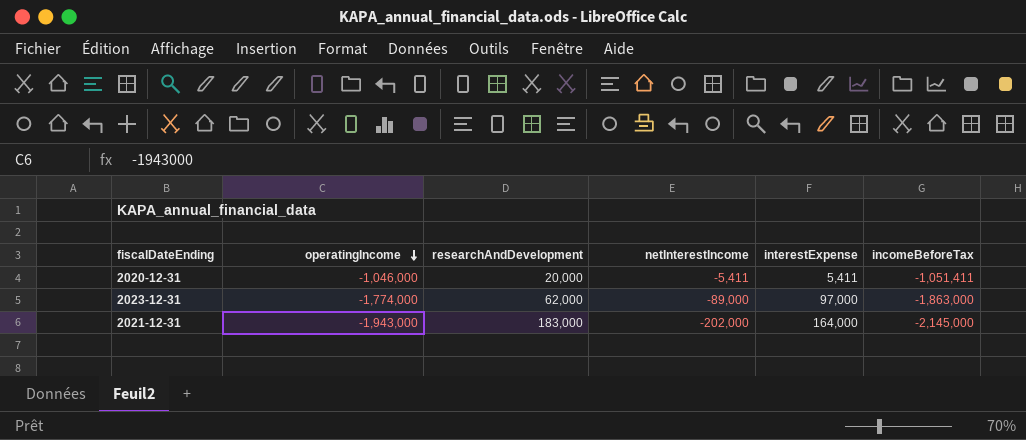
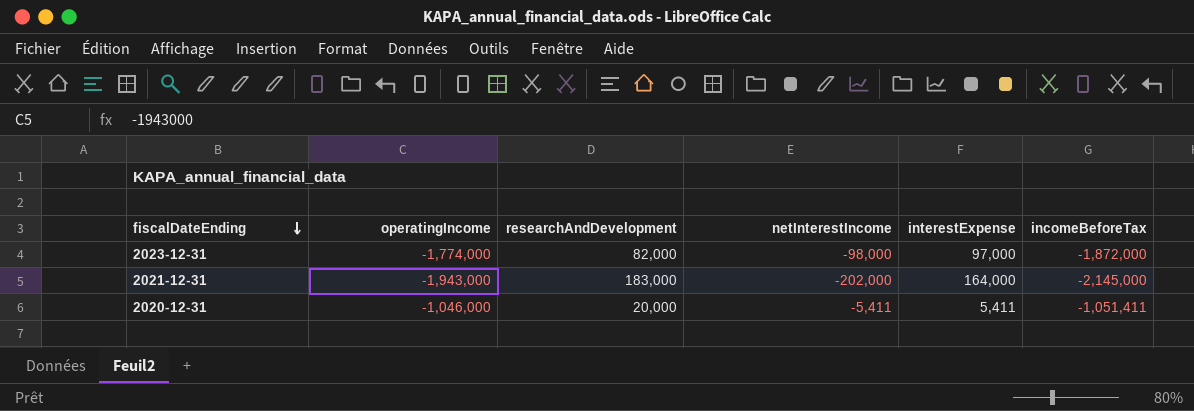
row order: operatingIncome descending -> fiscalDateEnding descending
2023-12-31 | researchAndDevelopment: 62,000 -> 82,000
2023-12-31 | netInterestIncome: -89,000 -> -98,000
2023-12-31 | incomeBeforeTax: -1,863,000 -> -1,872,000

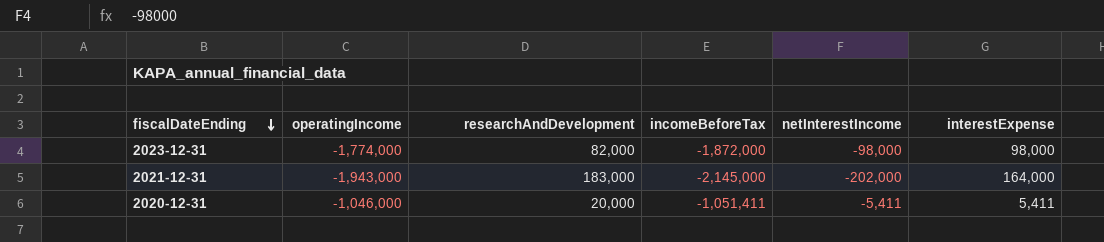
column incomeBeforeTax | position: 6 -> 4
2023-12-31 | interestExpense: 97,000 -> 98,000

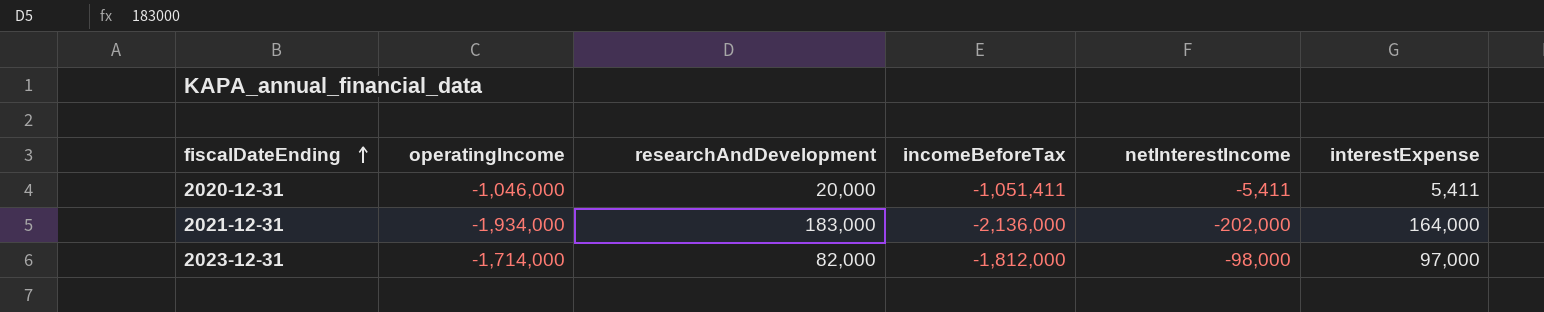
row order: fiscalDateEnding descending -> fiscalDateEnding ascending
2021-12-31 | operatingIncome: -1,943,000 -> -1,934,000
2021-12-31 | incomeBeforeTax: -2,145,000 -> -2,136,000
2023-12-31 | operatingIncome: -1,774,000 -> -1,714,000
2023-12-31 | incomeBeforeTax: -1,872,000 -> -1,812,000
2023-12-31 | interestExpense: 98,000 -> 97,000

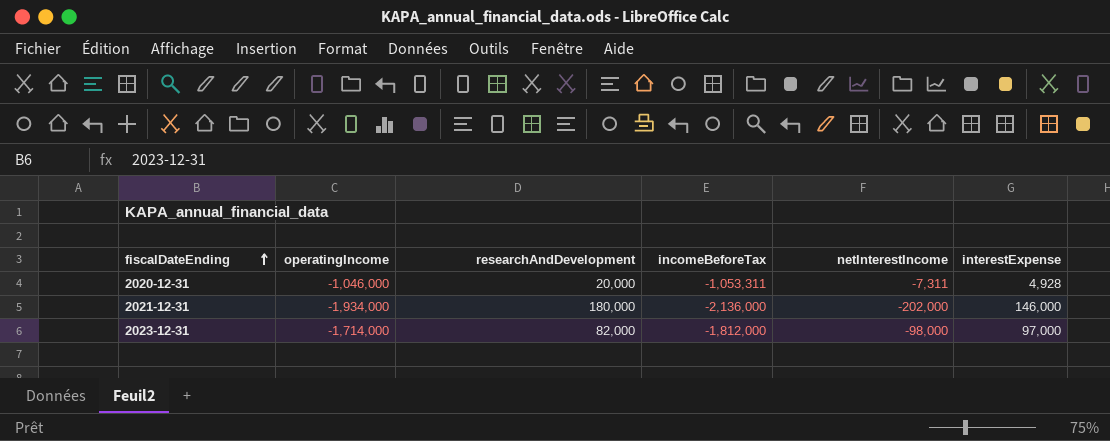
2020-12-31 | incomeBeforeTax: -1,051,411 -> -1,053,311
2020-12-31 | netInterestIncome: -5,411 -> -7,311
2020-12-31 | interestExpense: 5,411 -> 4,928
2021-12-31 | researchAndDevelopment: 183,000 -> 180,000
2021-12-31 | interestExpense: 164,000 -> 146,000

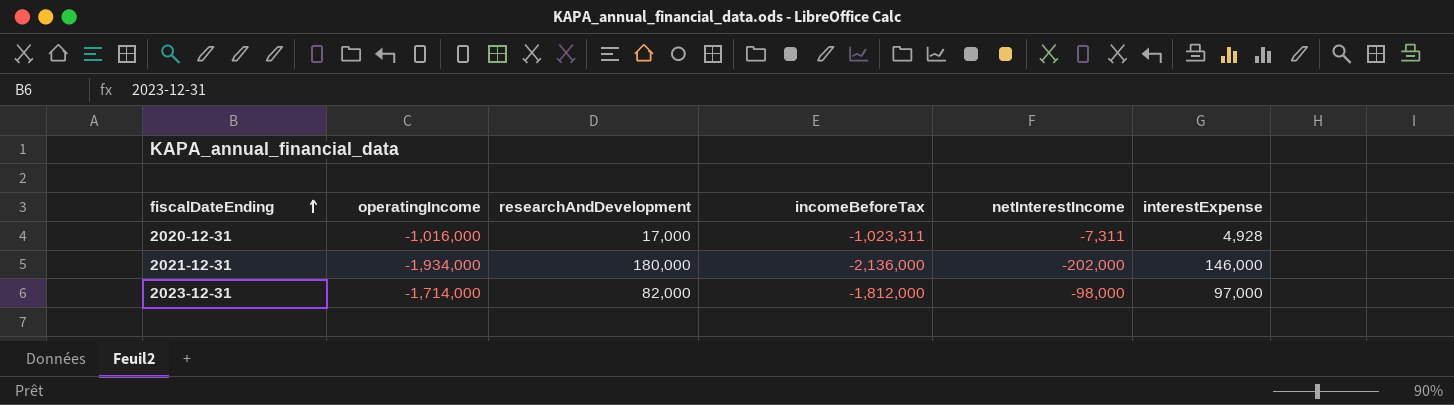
2020-12-31 | operatingIncome: -1,046,000 -> -1,016,000
2020-12-31 | researchAndDevelopment: 20,000 -> 17,000
2020-12-31 | incomeBeforeTax: -1,053,311 -> -1,023,311

